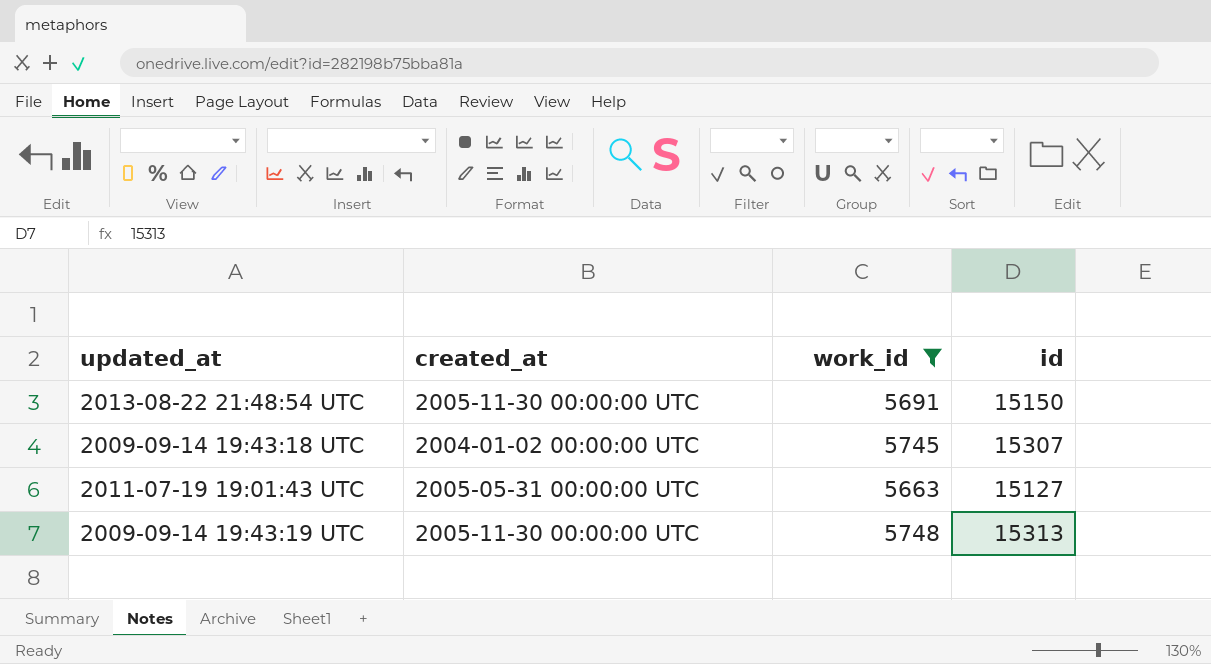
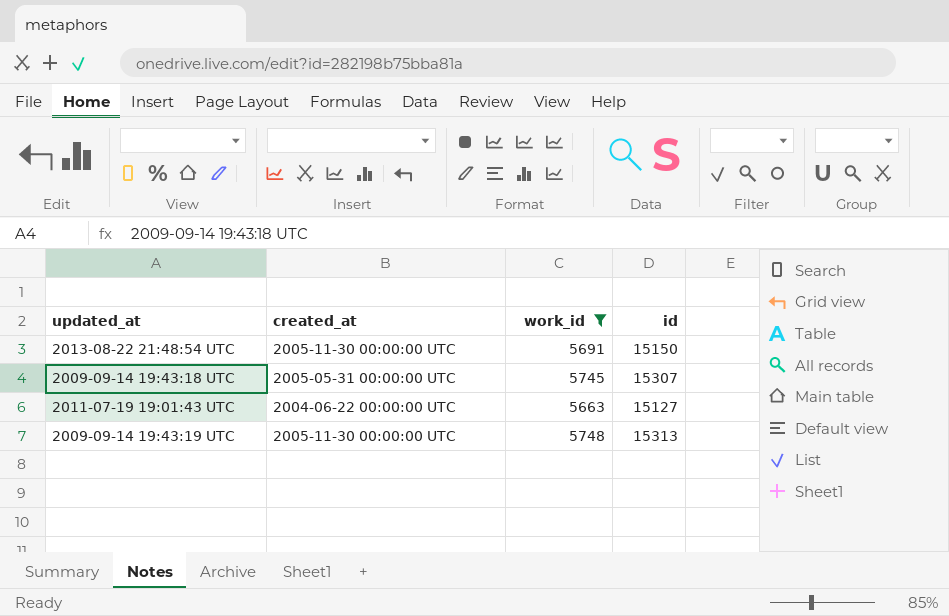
2009-09-14 19:43:18 UTC | created_at: 2004-01-02 00:00:00 UTC -> 2005-05-31 00:00:00 UTC
2011-07-19 19:01:43 UTC | created_at: 2005-05-31 00:00:00 UTC -> 2004-06-22 00:00:00 UTC

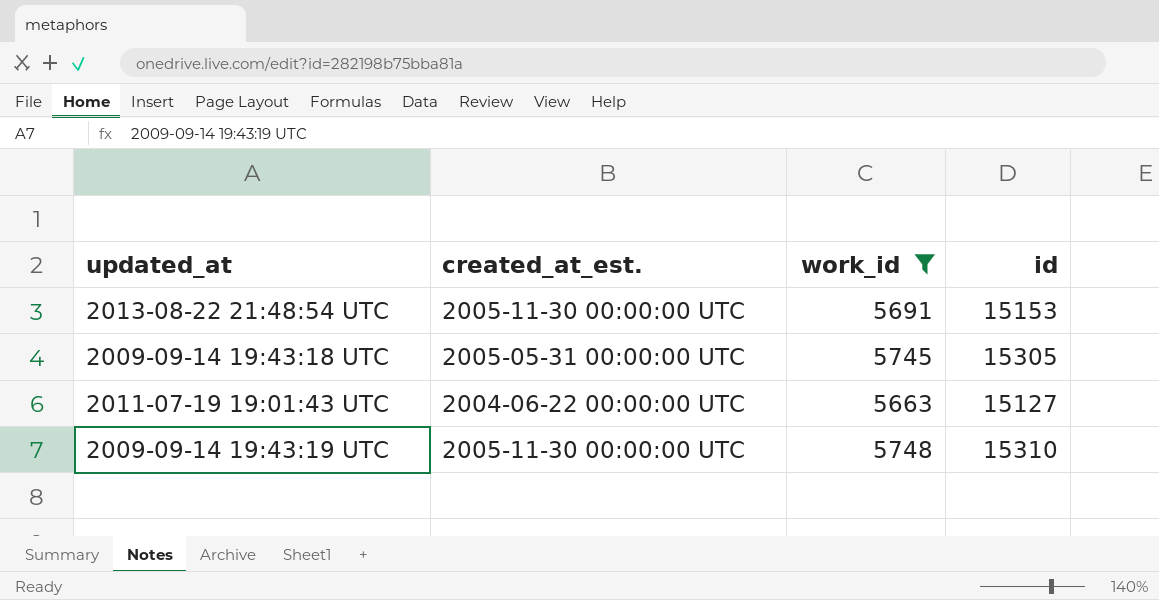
column name: created_at -> created_at_est.
2013-08-22 21:48:54 UTC | id: 15150 -> 15153
2009-09-14 19:43:18 UTC | id: 15307 -> 15305
2009-09-14 19:43:19 UTC | id: 15313 -> 15310

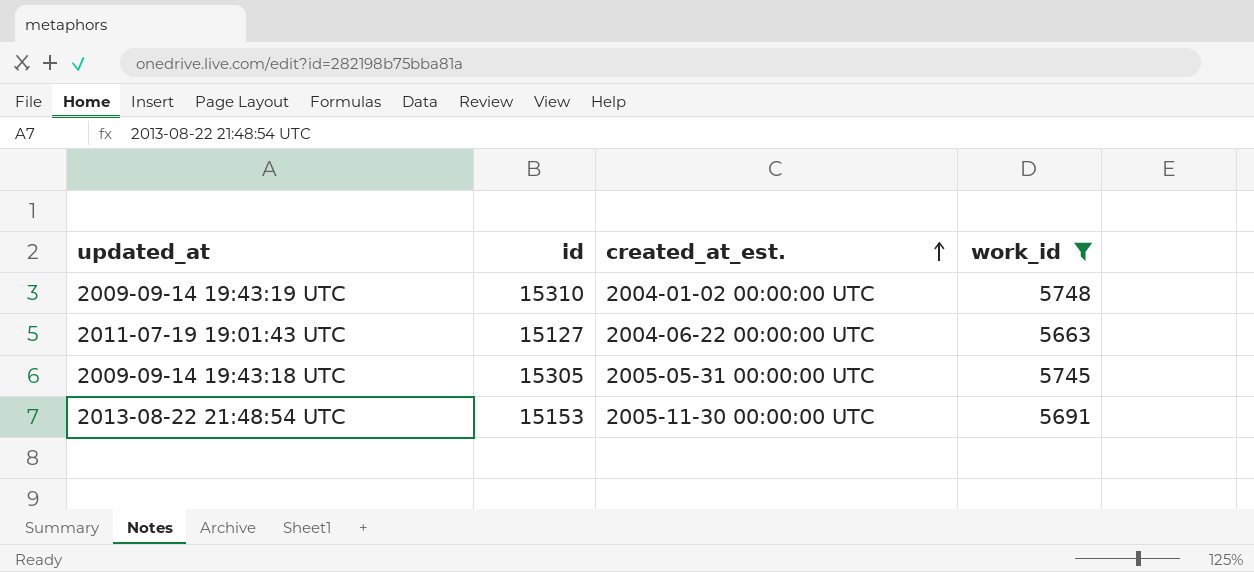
row order: none -> created_at_est. ascending
column id | position: 4 -> 2
2009-09-14 19:43:19 UTC | created_at_est.: 2005-11-30 00:00:00 UTC -> 2004-01-02 00:00:00 UTC

